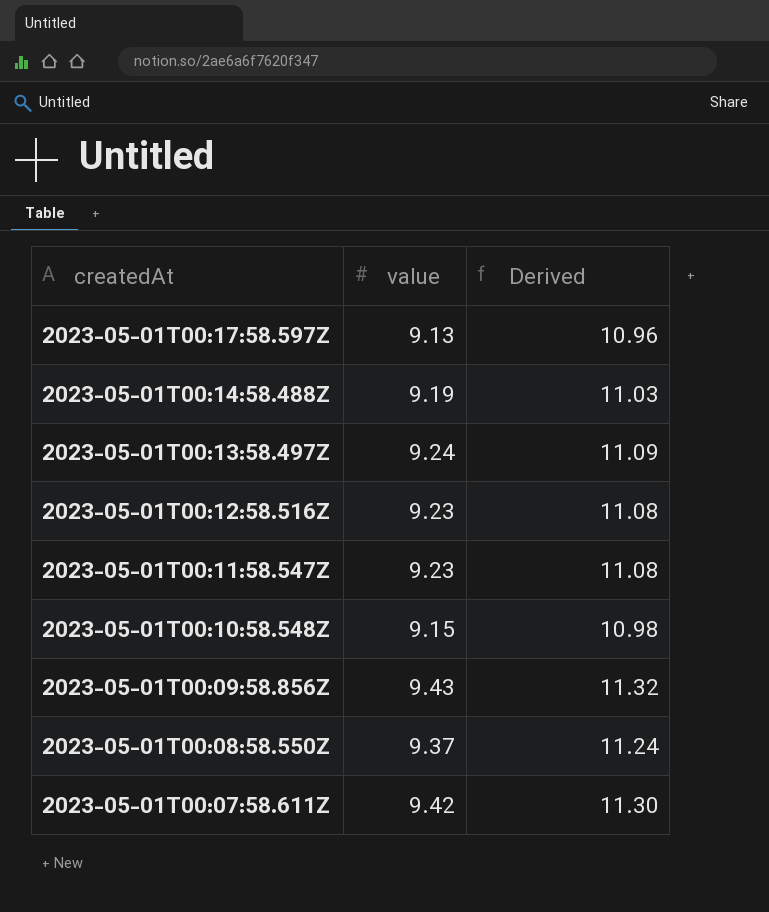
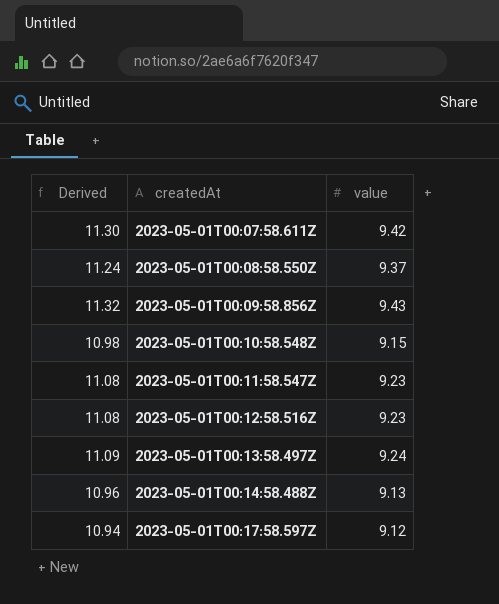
row order: createdAt descending -> createdAt ascending
column Derived | position: 3 -> 1
2023-05-01T00:14:58.488Z | Derived: 11.03 -> 10.96
2023-05-01T00:14:58.488Z | value: 9.19 -> 9.13
2023-05-01T00:17:58.597Z | Derived: 10.96 -> 10.94
2023-05-01T00:17:58.597Z | value: 9.13 -> 9.12

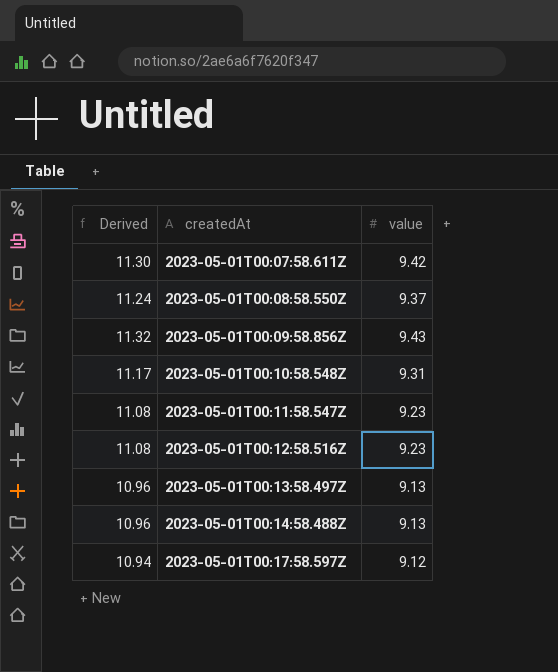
2023-05-01T00:10:58.548Z | Derived: 10.98 -> 11.17
2023-05-01T00:10:58.548Z | value: 9.15 -> 9.31
2023-05-01T00:13:58.497Z | Derived: 11.09 -> 10.96
2023-05-01T00:13:58.497Z | value: 9.24 -> 9.13

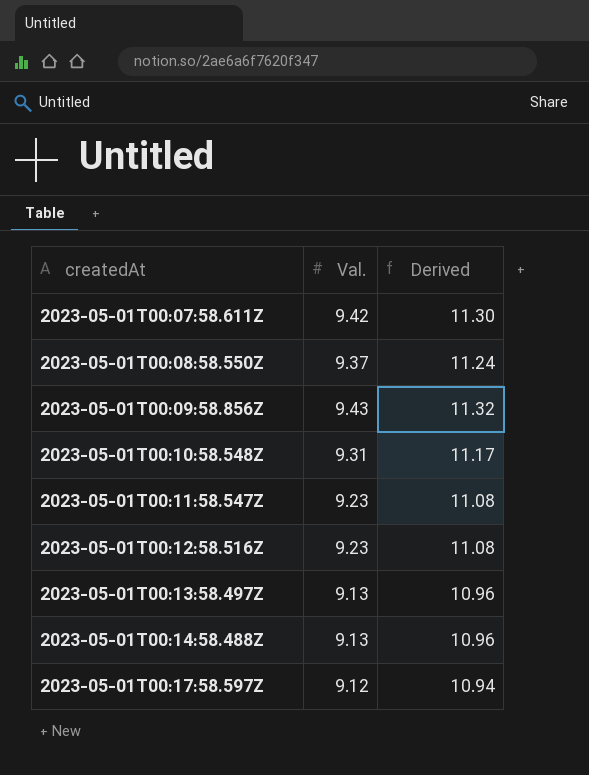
column name: value -> Val.
column Derived | position: 1 -> 3

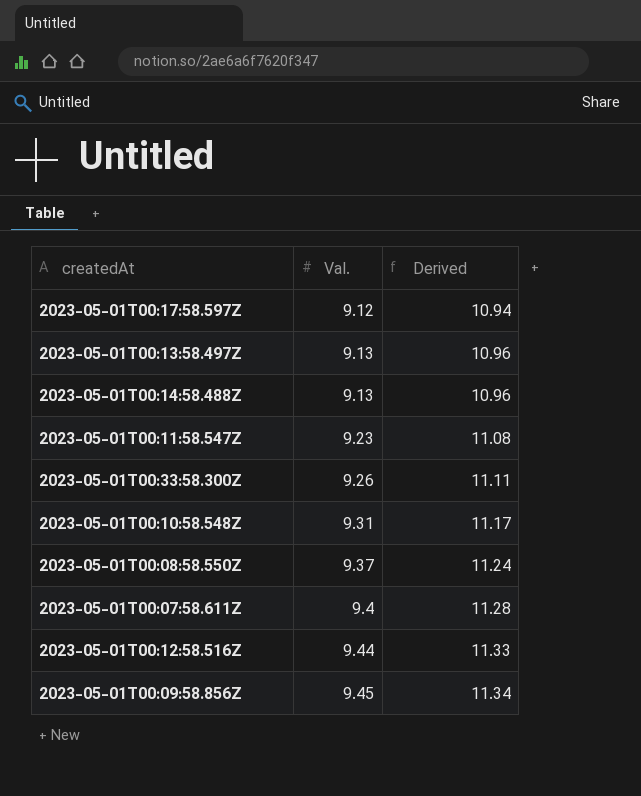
row order: createdAt ascending -> Val. ascending
row 2023-05-01T00:33:58.300Z: none -> 9.26 | 11.11
2023-05-01T00:07:58.611Z | Val.: 9.42 -> 9.4
2023-05-01T00:07:58.611Z | Derived: 11.30 -> 11.28
2023-05-01T00:12:58.516Z | Val.: 9.23 -> 9.44
2023-05-01T00:12:58.516Z | Derived: 11.08 -> 11.33
2023-05-01T00:09:58.856Z | Val.: 9.43 -> 9.45
2023-05-01T00:09:58.856Z | Derived: 11.32 -> 11.34

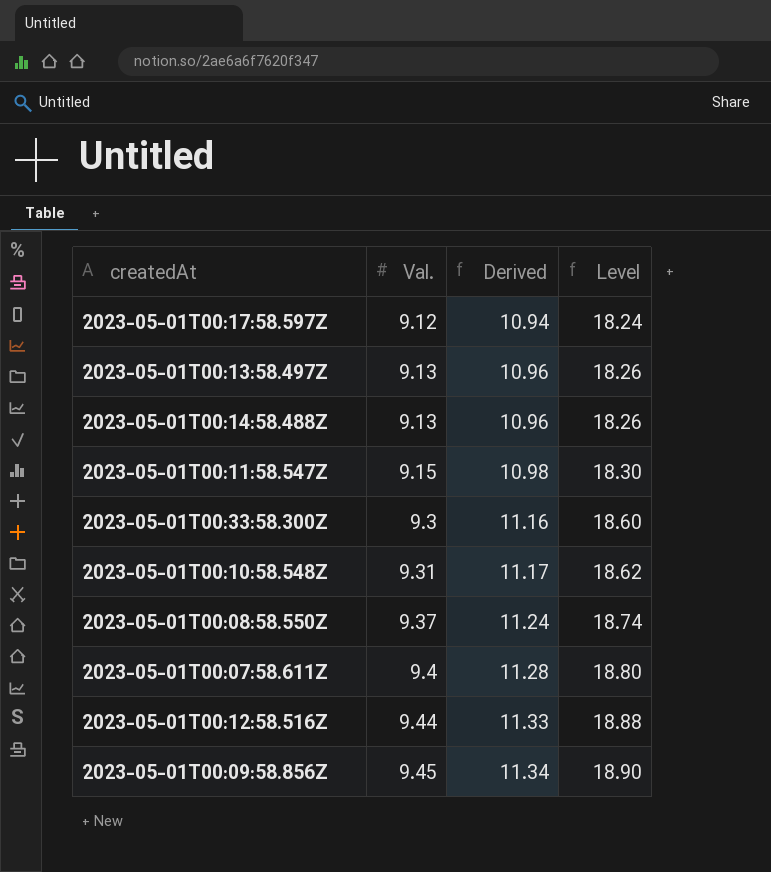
column Level | formula: none -> [Val.] * 2
2023-05-01T00:11:58.547Z | Val.: 9.23 -> 9.15
2023-05-01T00:11:58.547Z | Derived: 11.08 -> 10.98
2023-05-01T00:33:58.300Z | Val.: 9.26 -> 9.3
2023-05-01T00:33:58.300Z | Derived: 11.11 -> 11.16

